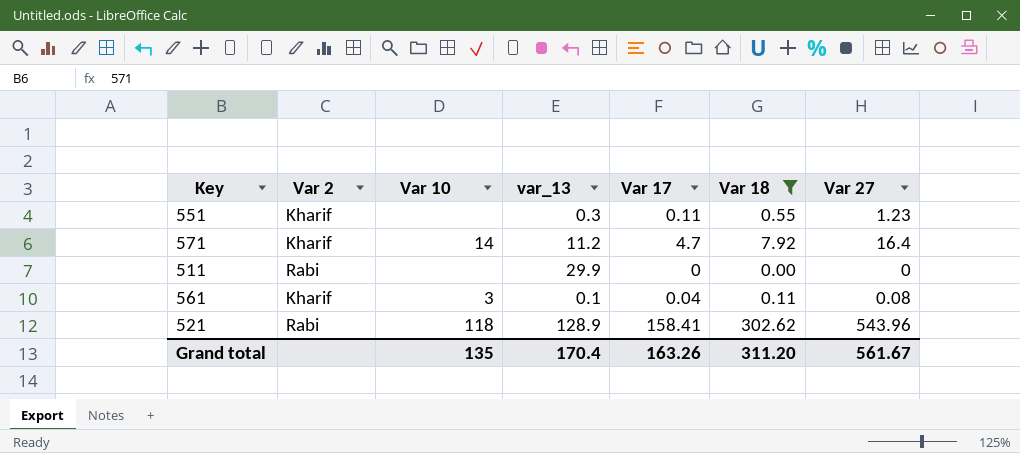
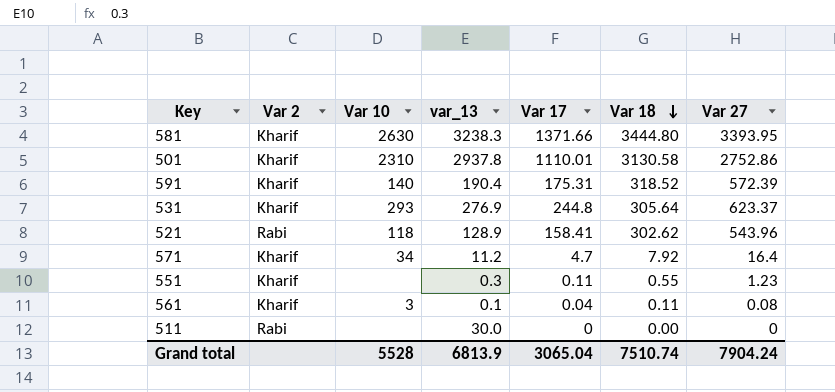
filter: Var 18 <= 302.62 -> none
row order: none -> Var 18 descending
571 | Var 10: 14 -> 34
511 | var_13: 29.9 -> 30.0
Grand total | Var 10: 135 -> 5528
Grand total | var_13: 170.4 -> 6813.9
Grand total | Var 17: 163.26 -> 3065.04
Grand total | Var 18: 311.20 -> 7510.74
Grand total | Var 27: 561.67 -> 7904.24

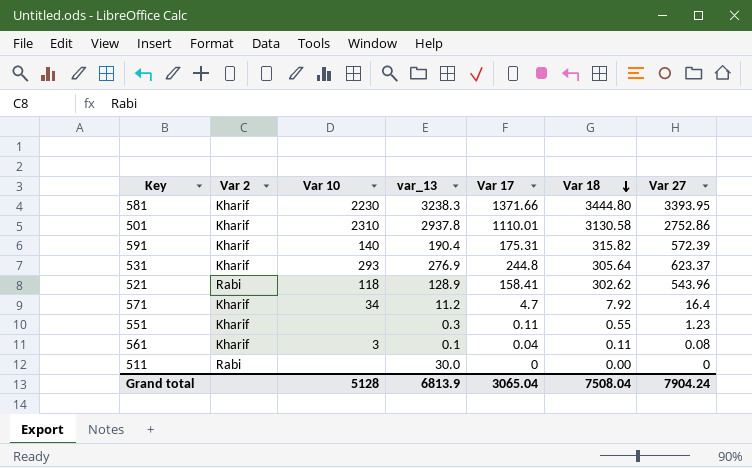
581 | Var 10: 2630 -> 2230
591 | Var 18: 318.52 -> 315.82
Grand total | Var 10: 5528 -> 5128
Grand total | Var 18: 7510.74 -> 7508.04

